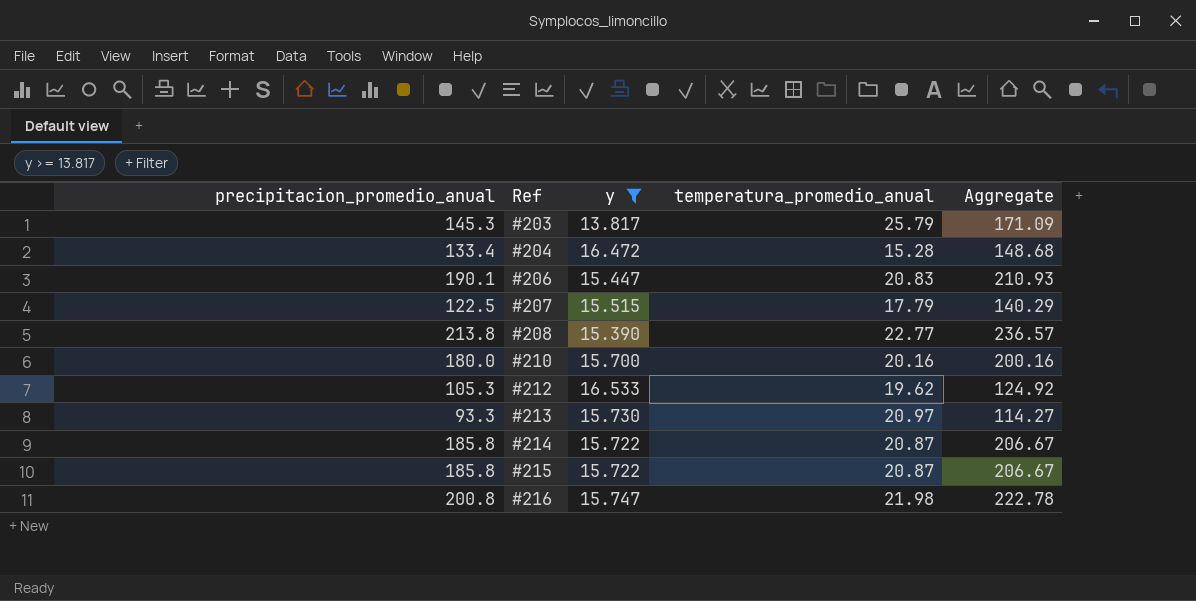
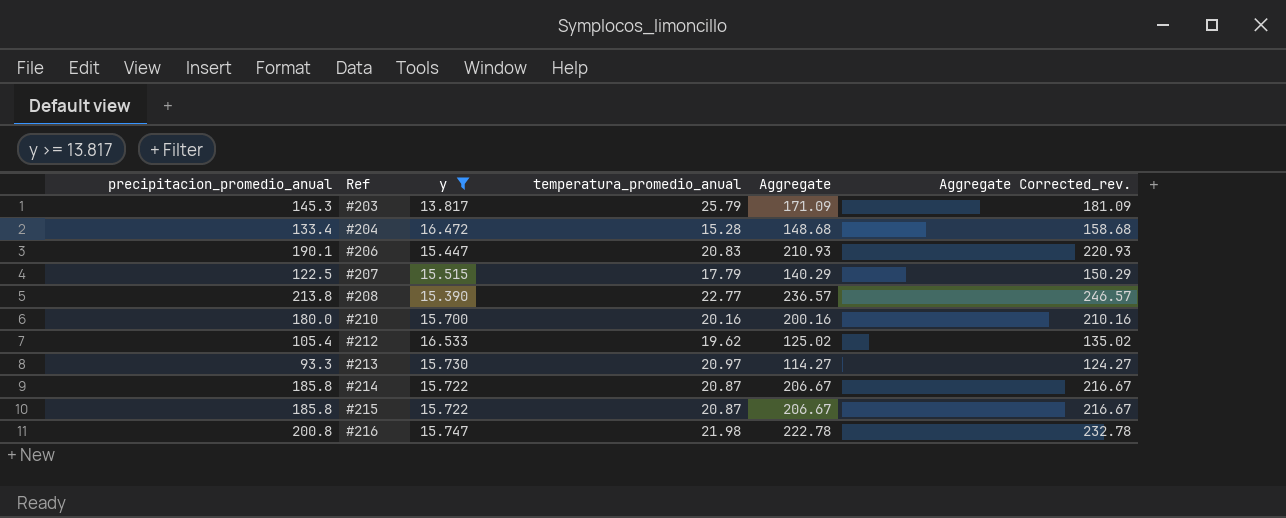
column Aggregate Corrected_rev. | formula: none -> [Aggregate] + 10
#212 | precipitacion_promedio_anual: 105.3 -> 105.4
#212 | Aggregate: 124.92 -> 125.02

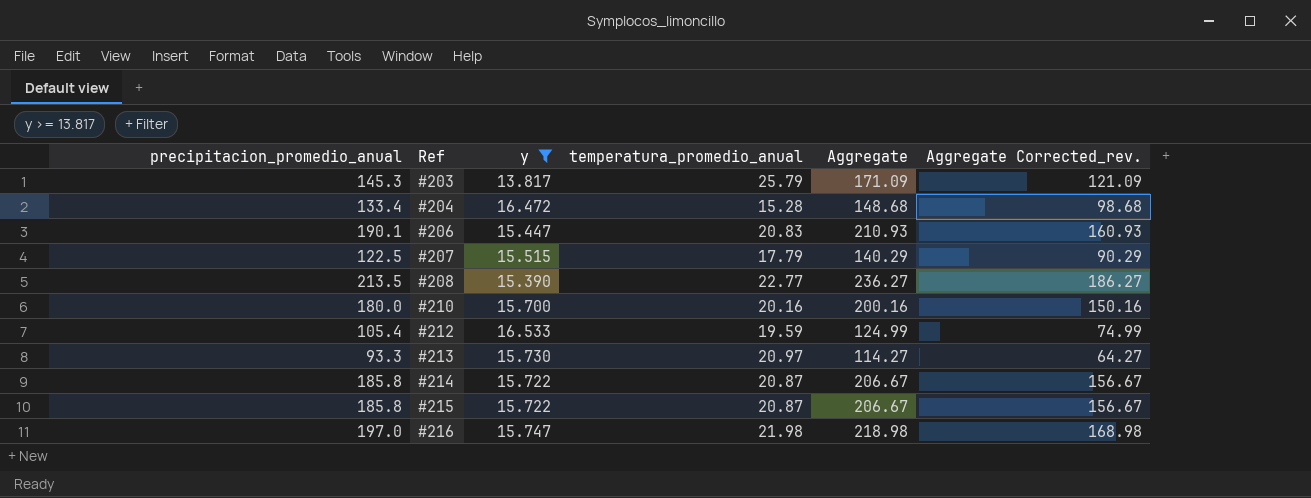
column Aggregate Corrected_rev. | formula: [Aggregate] + 10 -> [Aggregate] - 50
#208 | precipitacion_promedio_anual: 213.8 -> 213.5
#208 | Aggregate: 236.57 -> 236.27
#212 | temperatura_promedio_anual: 19.62 -> 19.59
#212 | Aggregate: 125.02 -> 124.99
#216 | precipitacion_promedio_anual: 200.8 -> 197.0
#216 | Aggregate: 222.78 -> 218.98

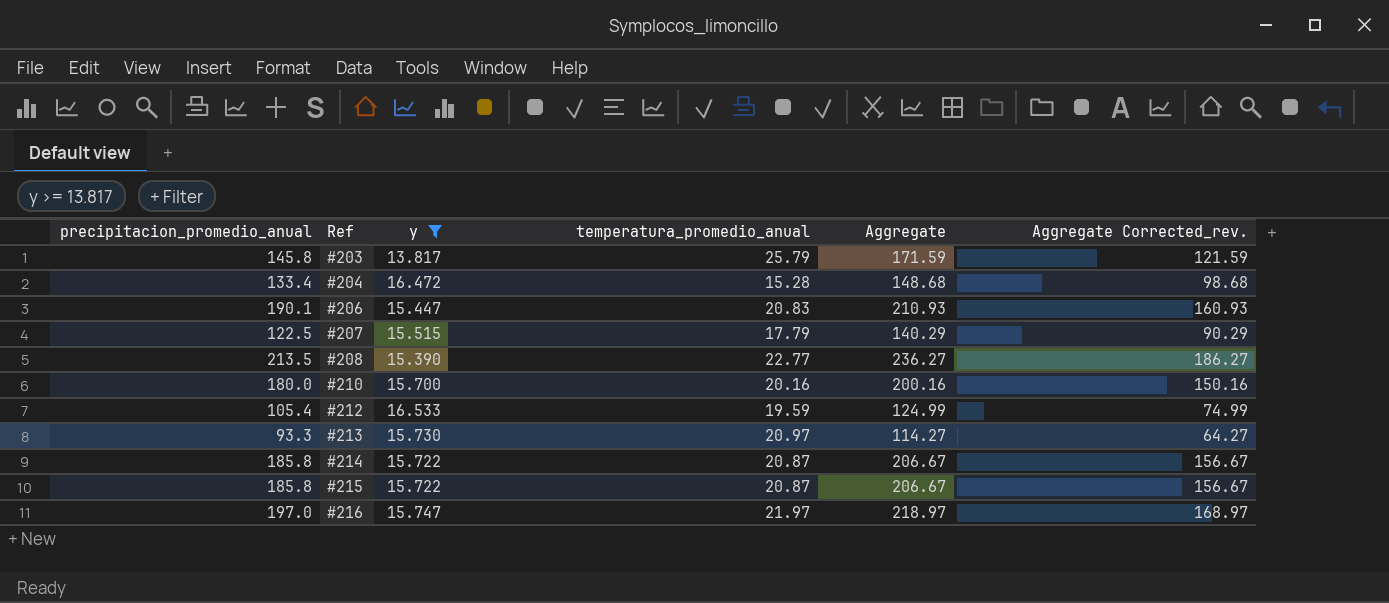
#203 | precipitacion_promedio_anual: 145.3 -> 145.8
#203 | Aggregate: 171.09 -> 171.59
#203 | Aggregate Corrected_rev.: 121.09 -> 121.59
#216 | temperatura_promedio_anual: 21.98 -> 21.97
#216 | Aggregate: 218.98 -> 218.97
#216 | Aggregate Corrected_rev.: 168.98 -> 168.97

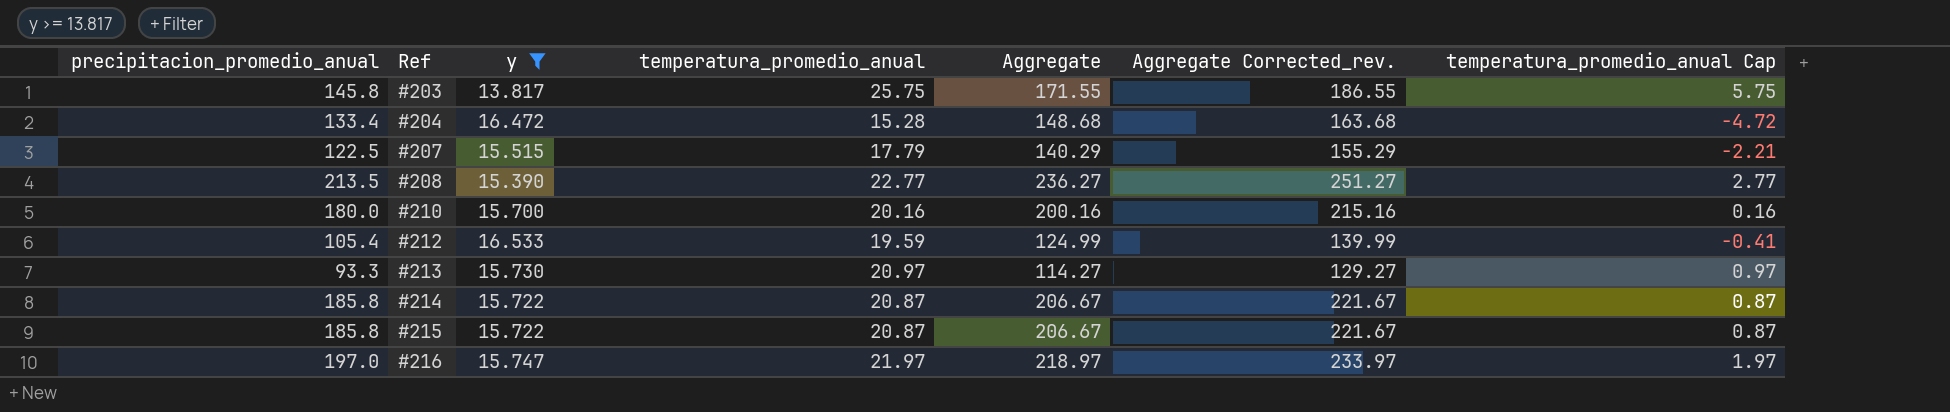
column Aggregate Corrected_rev. | formula: [Aggregate] - 50 -> [Aggregate] + 15
column temperatura_promedio_anual Cap | formula: none -> [temperatura_promedio_anual] - 20
row #206: 190.1 | 15.447 | 20.83 | 210.93 | 160.93 -> none
#203 | temperatura_promedio_anual: 25.79 -> 25.75
#203 | Aggregate: 171.59 -> 171.55

